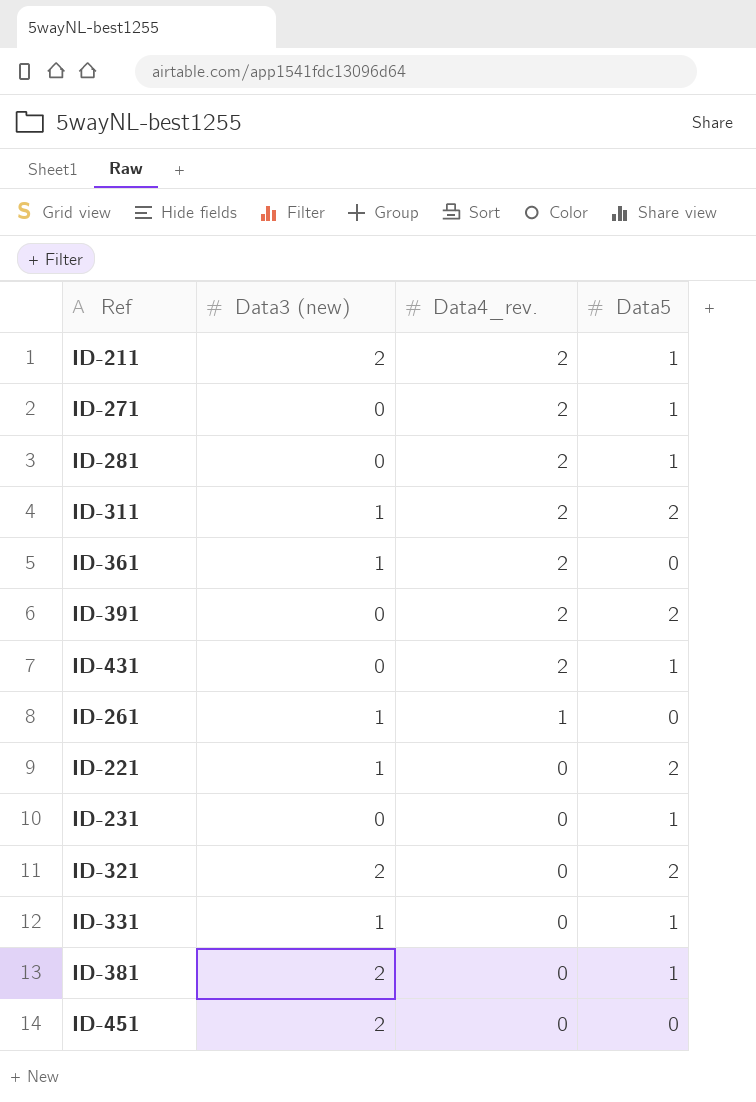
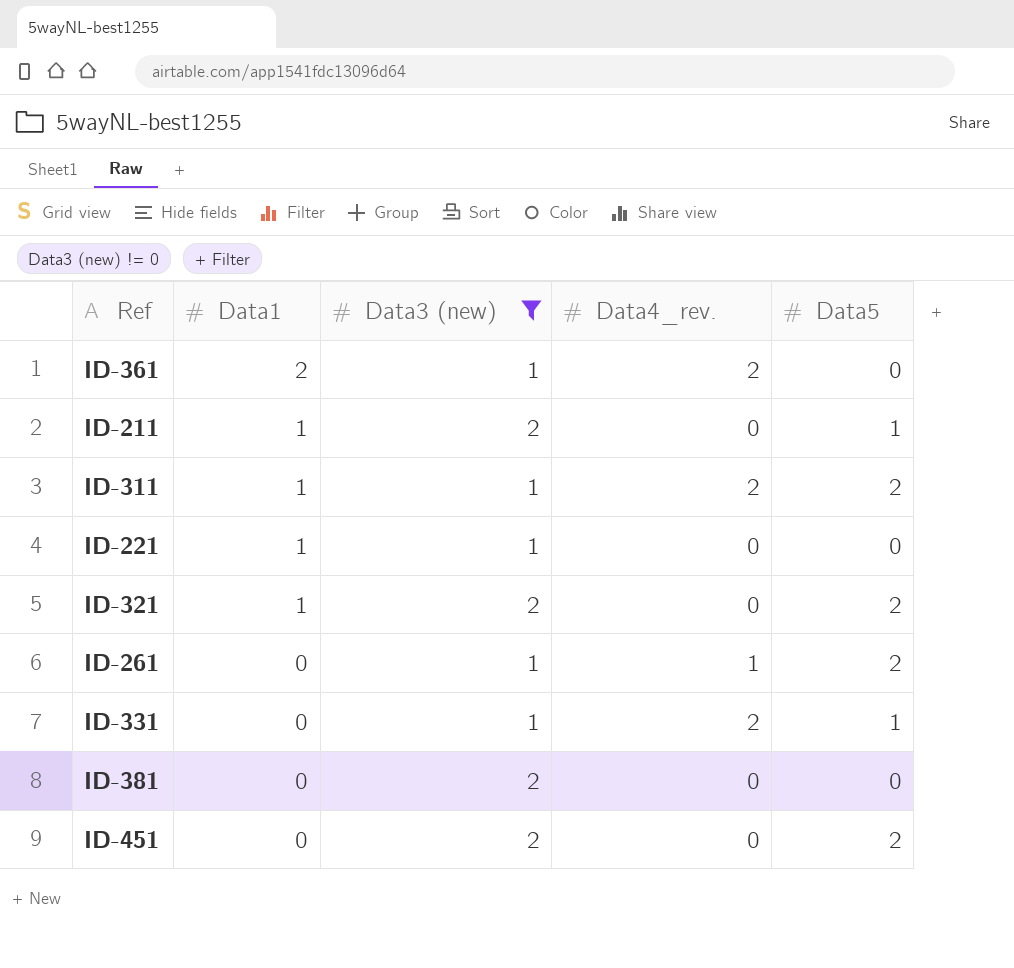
filter: none -> Data3 (new) != 0
row order: Data4_rev. descending -> Data1 descending
column Data1 | position: none -> 2
ID-211 | Data4_rev.: 2 -> 0
ID-221 | Data5: 2 -> 0
ID-261 | Data5: 0 -> 2
ID-331 | Data4_rev.: 0 -> 2
ID-381 | Data5: 1 -> 0
ID-451 | Data5: 0 -> 2

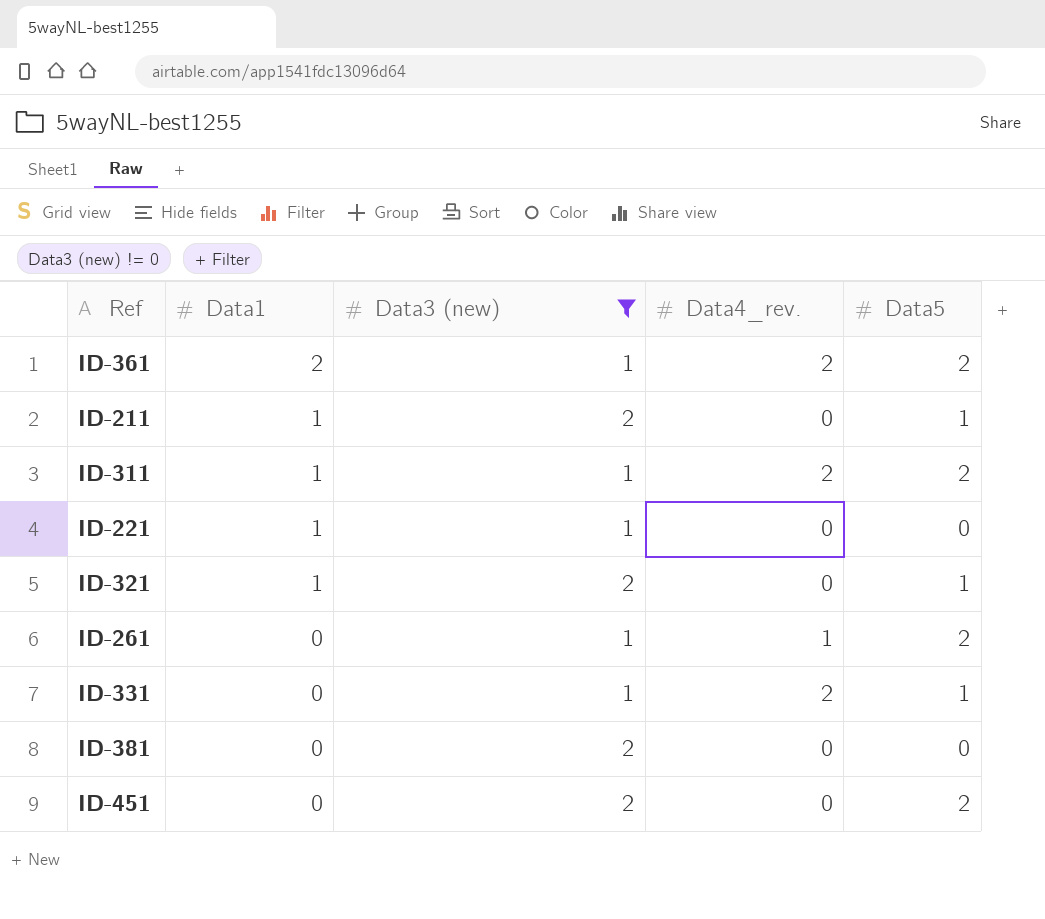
ID-361 | Data5: 0 -> 2
ID-321 | Data5: 2 -> 1

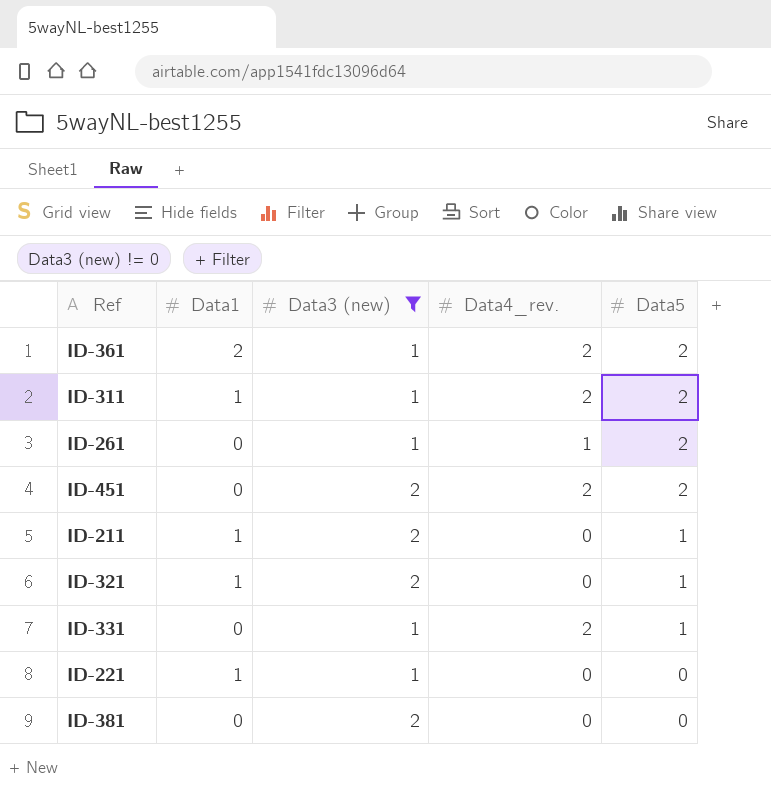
row order: Data1 descending -> Data5 descending
ID-451 | Data4_rev.: 0 -> 2

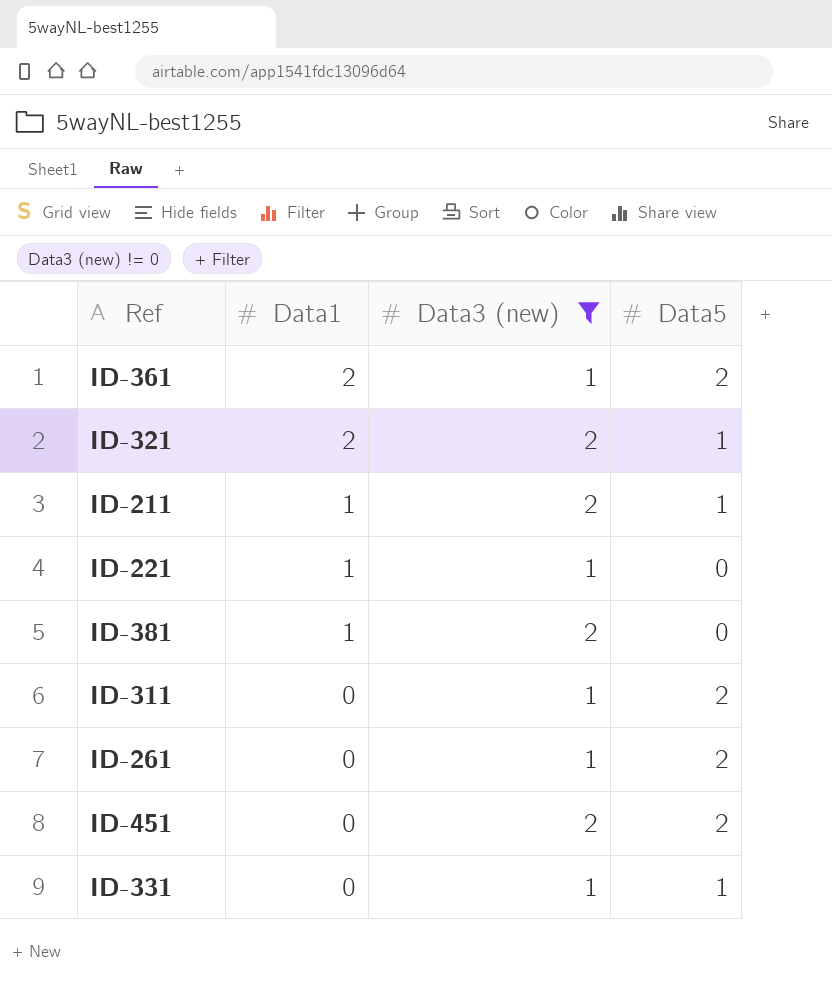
row order: Data5 descending -> Data1 descending
column Data4_rev. | position: 4 -> none
ID-321 | Data1: 1 -> 2
ID-381 | Data1: 0 -> 1
ID-311 | Data1: 1 -> 0

